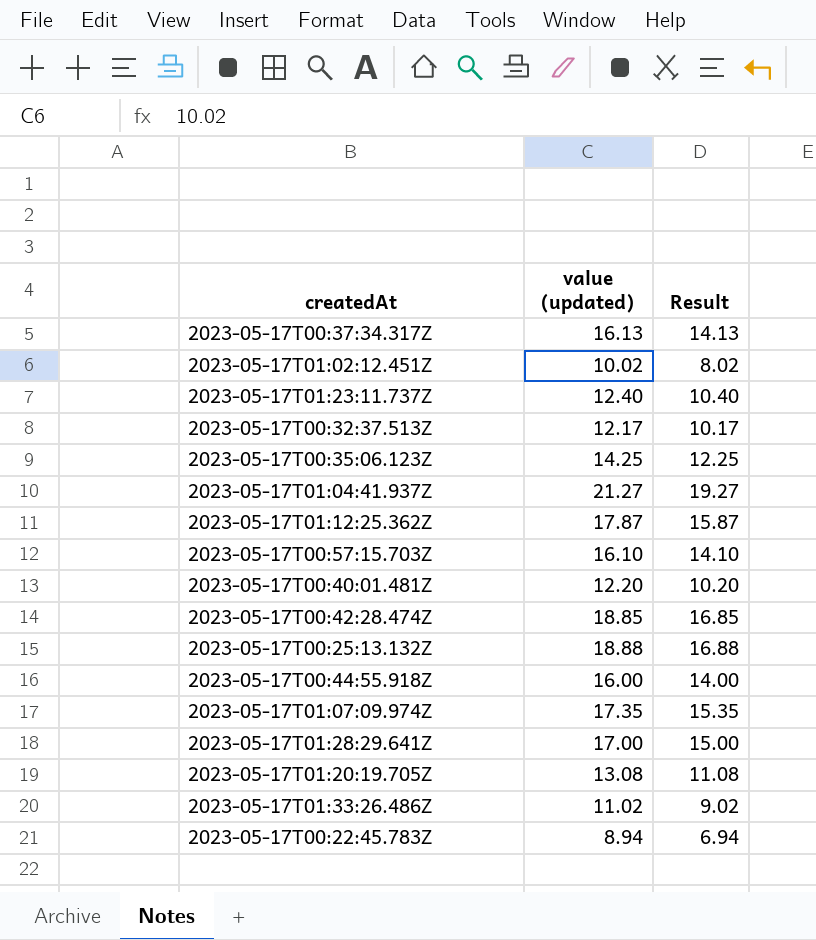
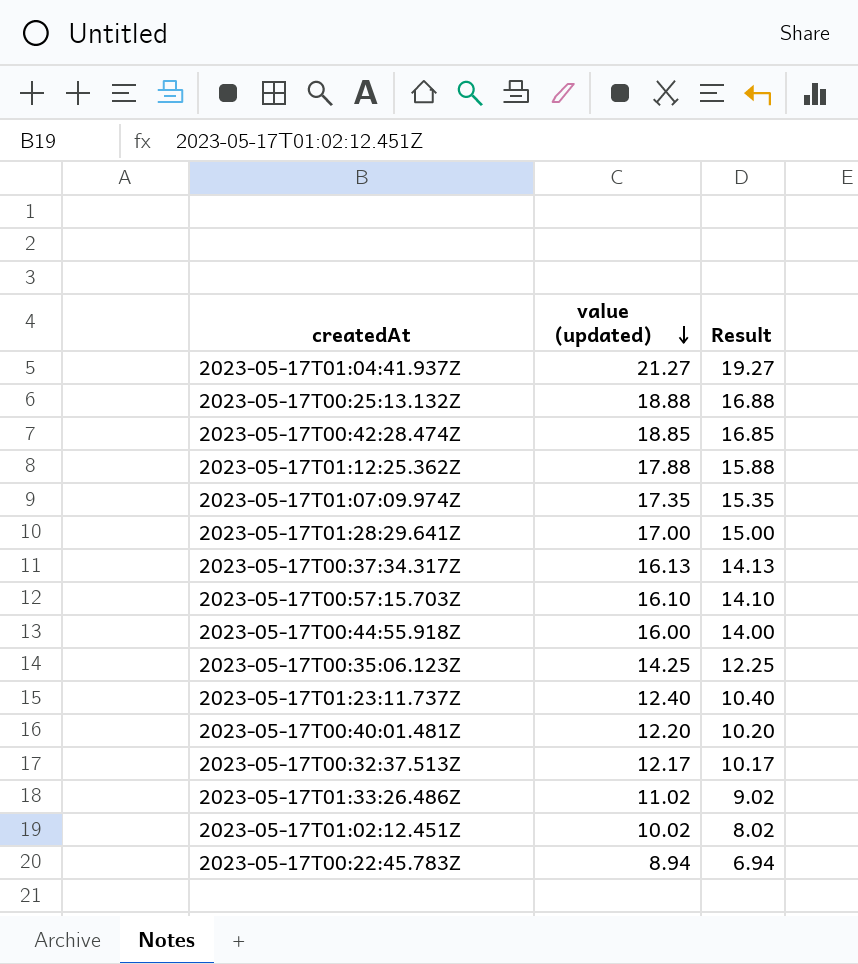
row order: none -> value (updated) descending
row 2023-05-17T01:20:19.705Z: 13.08 | 11.08 -> none
2023-05-17T01:12:25.362Z | value (updated): 17.87 -> 17.88
2023-05-17T01:12:25.362Z | Result: 15.87 -> 15.88

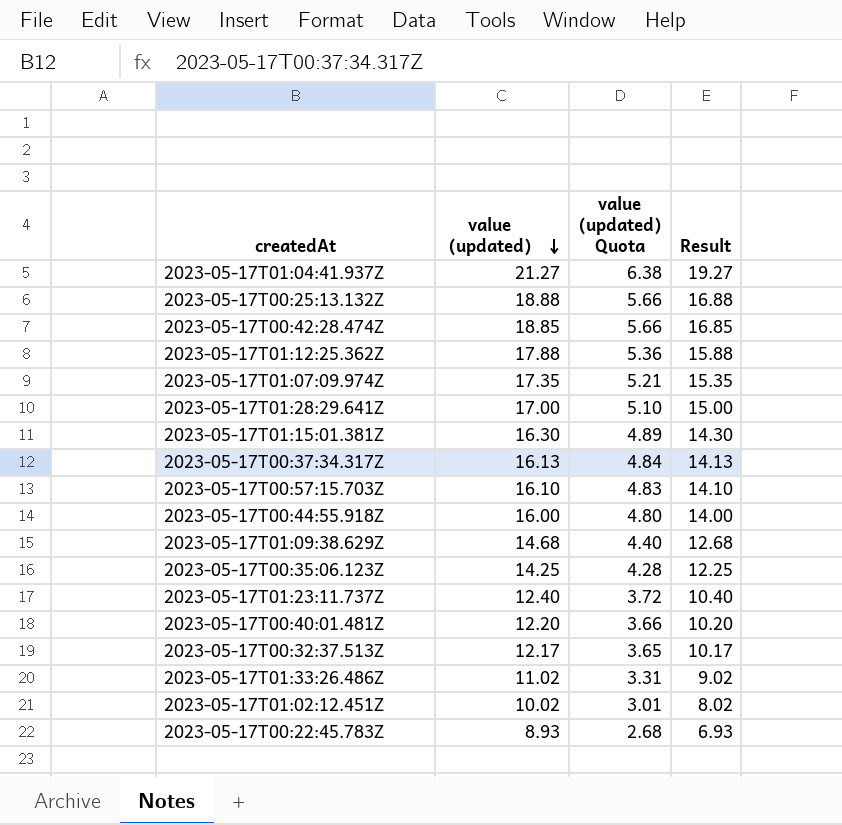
column value (updated) Quota | formula: none -> [value (updated)] * 0.3
row 2023-05-17T01:15:01.381Z: none -> 16.30 | 4.89 | 14.30
row 2023-05-17T01:09:38.629Z: none -> 14.68 | 4.40 | 12.68
2023-05-17T00:22:45.783Z | value (updated): 8.94 -> 8.93
2023-05-17T00:22:45.783Z | Result: 6.94 -> 6.93

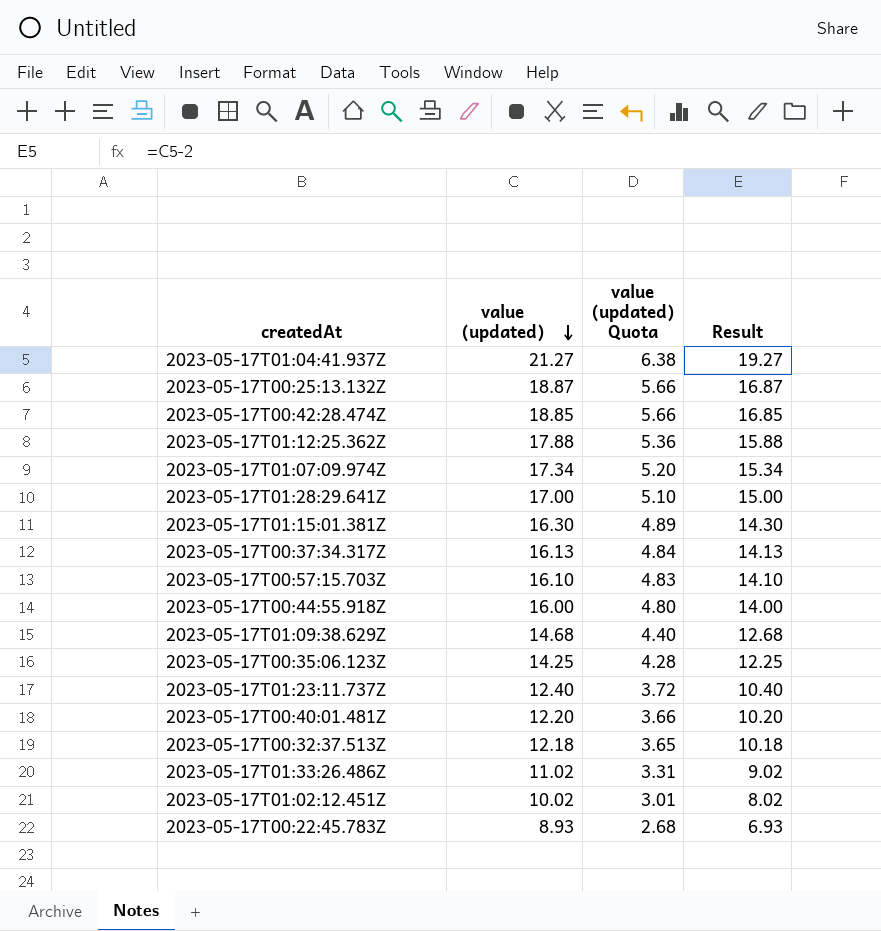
2023-05-17T00:25:13.132Z | value (updated): 18.88 -> 18.87
2023-05-17T00:25:13.132Z | Result: 16.88 -> 16.87
2023-05-17T01:07:09.974Z | value (updated): 17.35 -> 17.34
2023-05-17T01:07:09.974Z | value (updated) Quota: 5.21 -> 5.20
2023-05-17T01:07:09.974Z | Result: 15.35 -> 15.34
2023-05-17T00:32:37.513Z | value (updated): 12.17 -> 12.18
2023-05-17T00:32:37.513Z | Result: 10.17 -> 10.18

